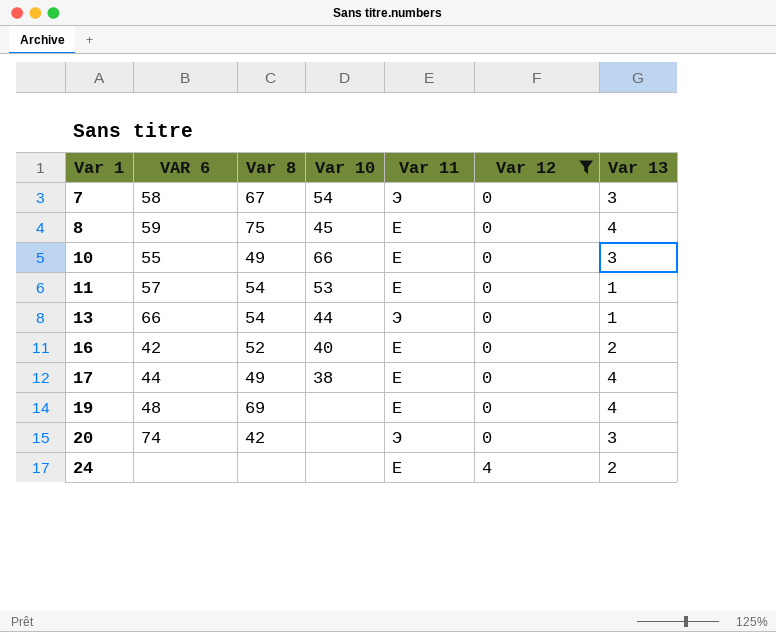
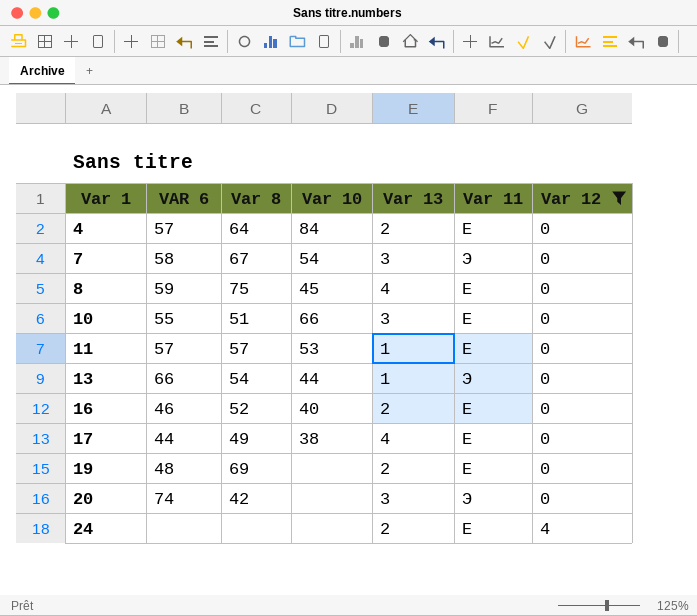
column Var 13 | position: 7 -> 5
row 4: none -> 57 | 64 | 84 | 2 | Е | 0
10 | Var 8: 49 -> 51
11 | Var 8: 54 -> 57
16 | VAR 6: 42 -> 46
19 | Var 13: 4 -> 2

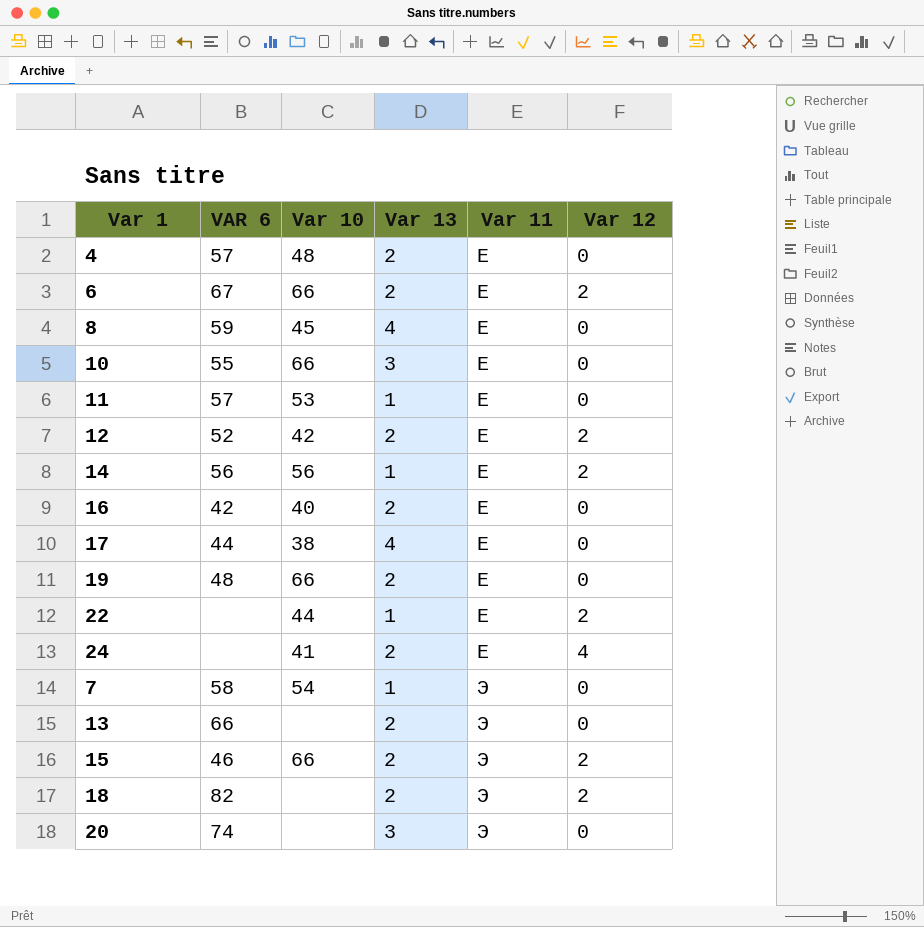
filter: Var 12 != 2 -> none
row order: Var 1 ascending -> Var 11 ascending
column Var 8 | position: 3 -> none
4 | Var 10: 84 -> 48
16 | VAR 6: 46 -> 42
19 | Var 10: none -> 66
24 | Var 10: none -> 41
7 | Var 13: 3 -> 1
13 | Var 10: 44 -> none
13 | Var 13: 1 -> 2

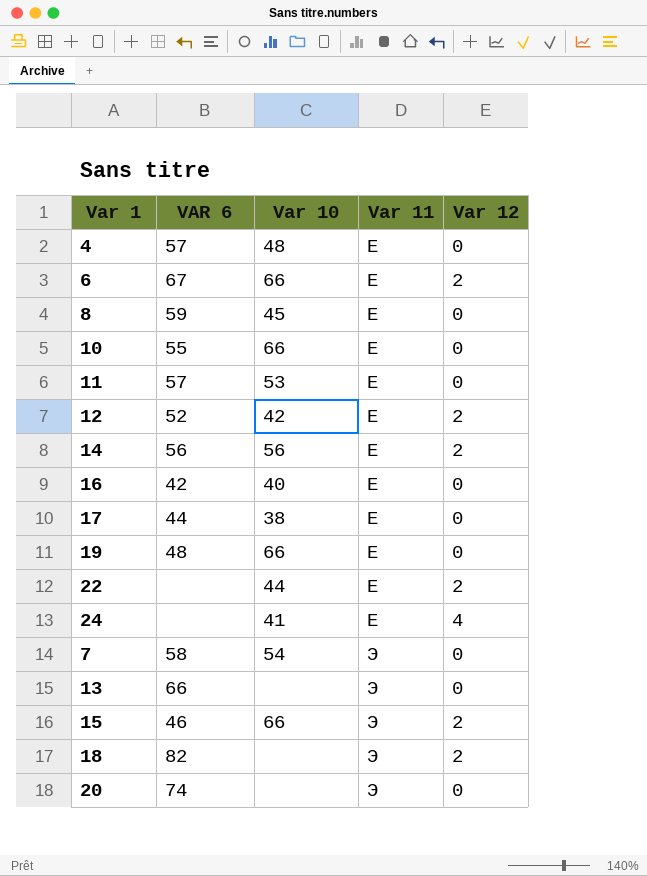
column Var 13 | position: 4 -> none

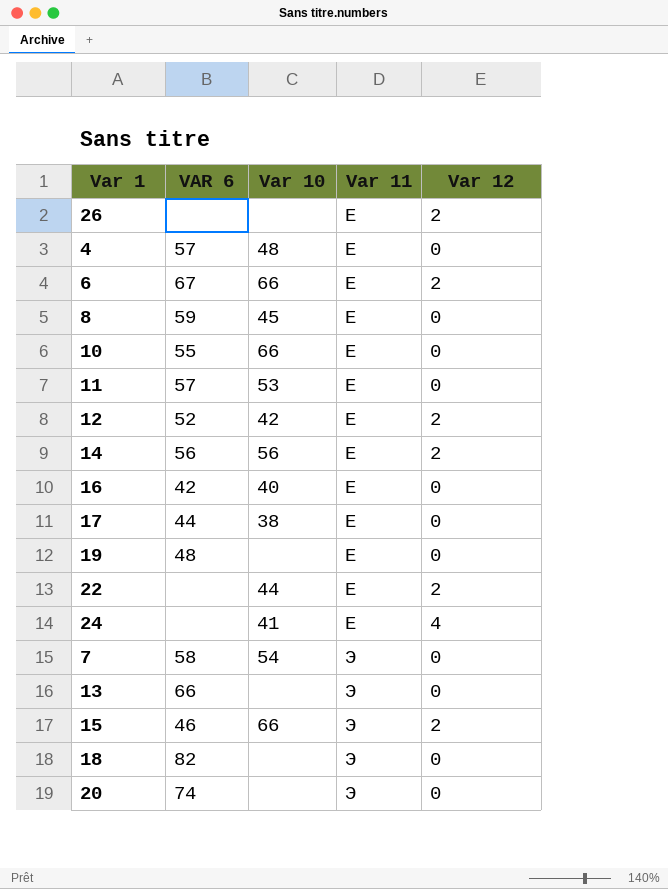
row 26: none -> none | none | Е | 2
19 | Var 10: 66 -> none
18 | Var 12: 2 -> 0

